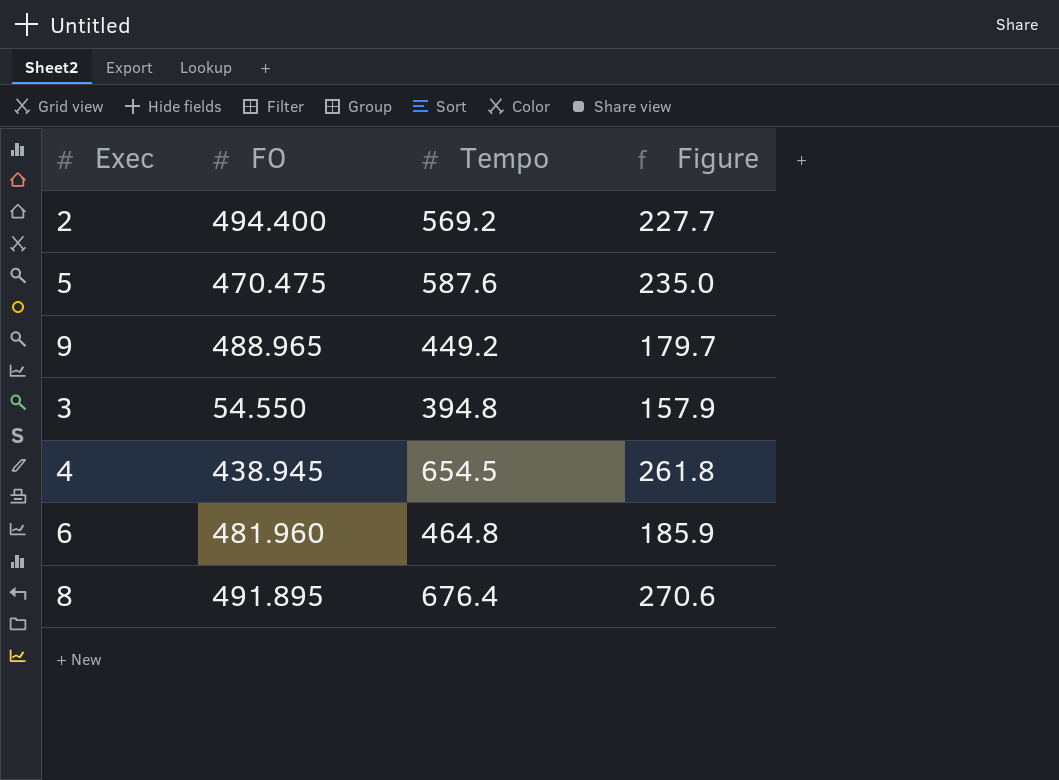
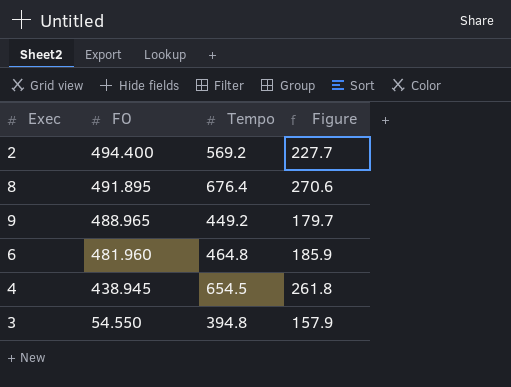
row order: none -> FO descending
row 5: 470.475 | 587.6 | 235.0 -> none

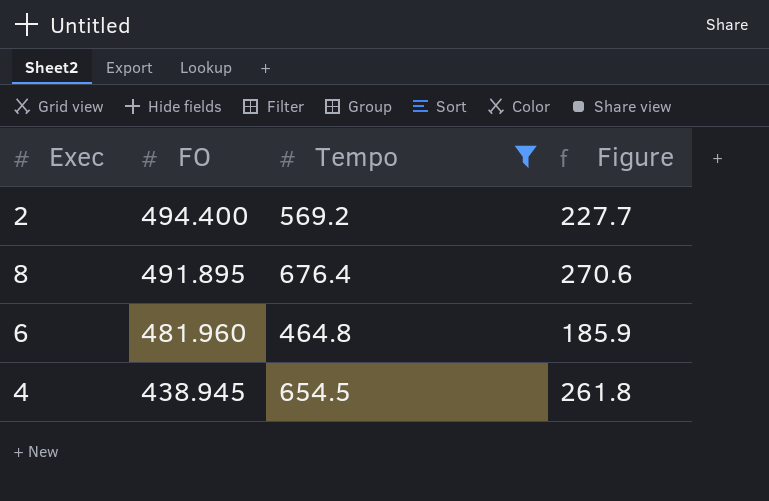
filter: none -> Tempo >= 464.8

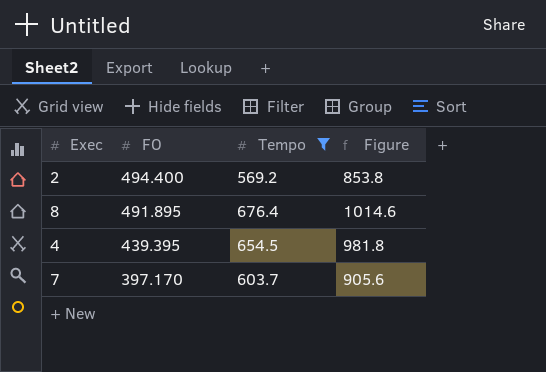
column Figure | formula: [Tempo] * 0.4 -> [Tempo] * 1.5
row 6: 481.960 | 464.8 | 185.9 -> none
4 | FO: 438.945 -> 439.395
row 7: none -> 397.170 | 603.7 | 905.6

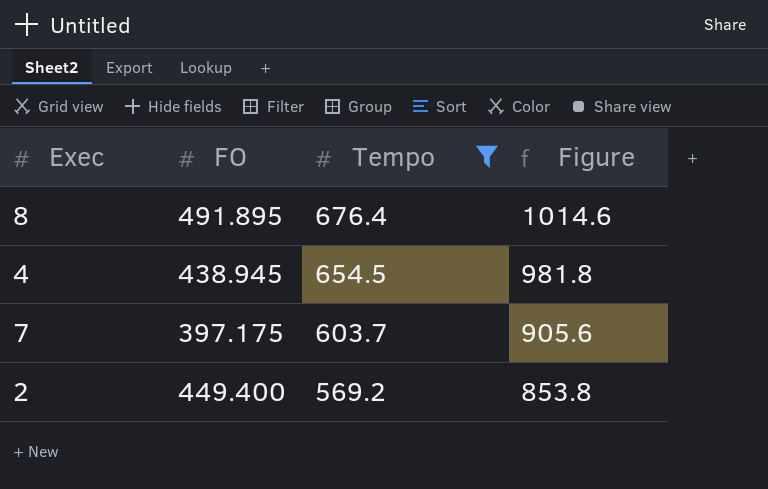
row order: FO descending -> Tempo descending
4 | FO: 439.395 -> 438.945
7 | FO: 397.170 -> 397.175
2 | FO: 494.400 -> 449.400

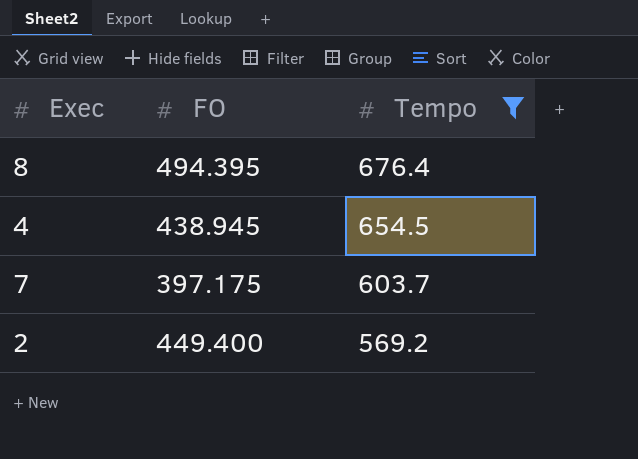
column Figure | formula: [Tempo] * 1.5 -> none
8 | FO: 491.895 -> 494.395

